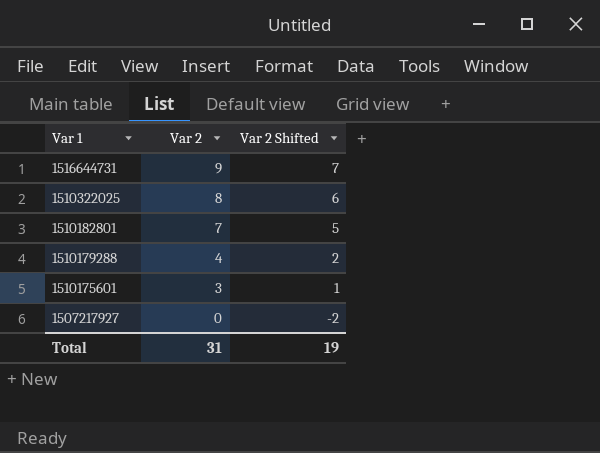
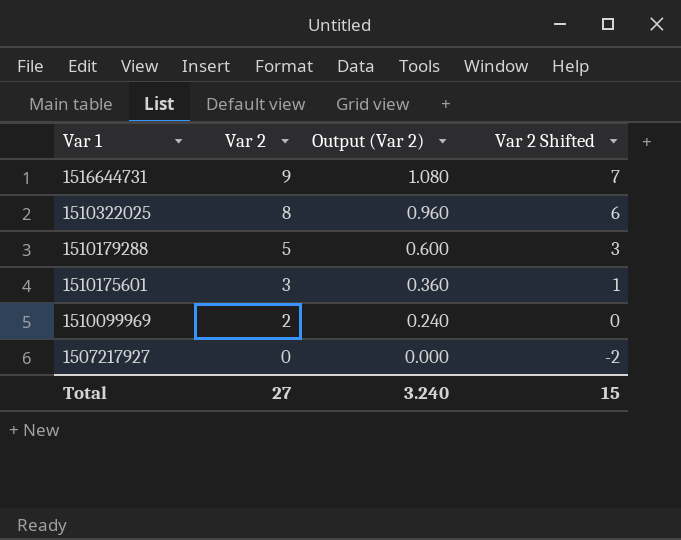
column Output (Var 2) | formula: none -> [Var 2] * 0.12
row 1510182801: 7 | 5 -> none
1510179288 | Var 2: 4 -> 5
1510179288 | Var 2 Shifted: 2 -> 3
row 1510099969: none -> 2 | 0.240 | 0
Total | Var 2: 31 -> 27
Total | Var 2 Shifted: 19 -> 15

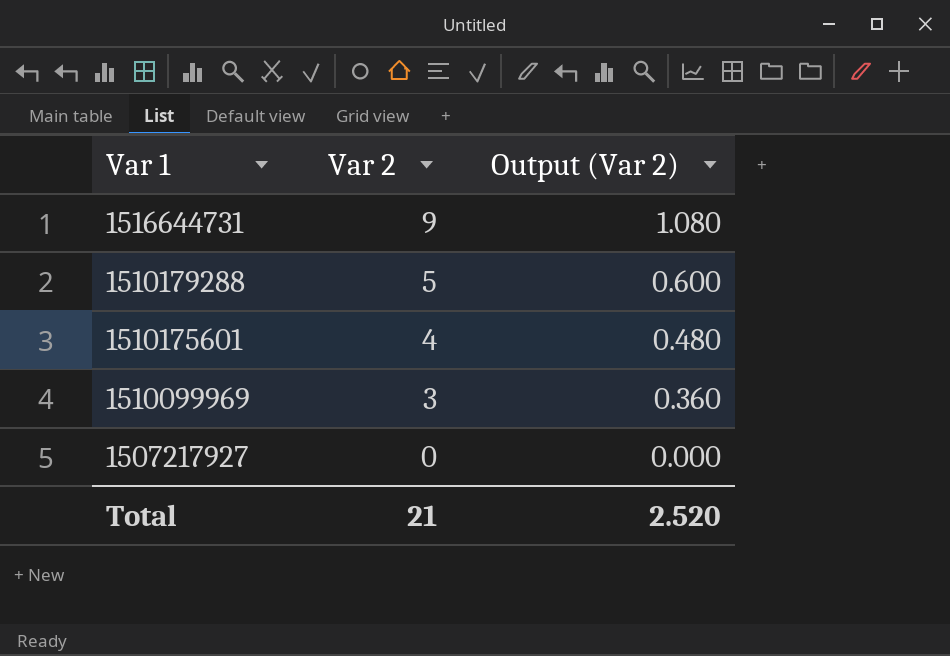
column Var 2 Shifted | formula: [Var 2] - 2 -> none
row 1510322025: 8 | 0.960 | 6 -> none
1510175601 | Var 2: 3 -> 4
1510175601 | Output (Var 2): 0.360 -> 0.480
1510099969 | Var 2: 2 -> 3
1510099969 | Output (Var 2): 0.240 -> 0.360
Total | Var 2: 27 -> 21
Total | Output (Var 2): 3.240 -> 2.520

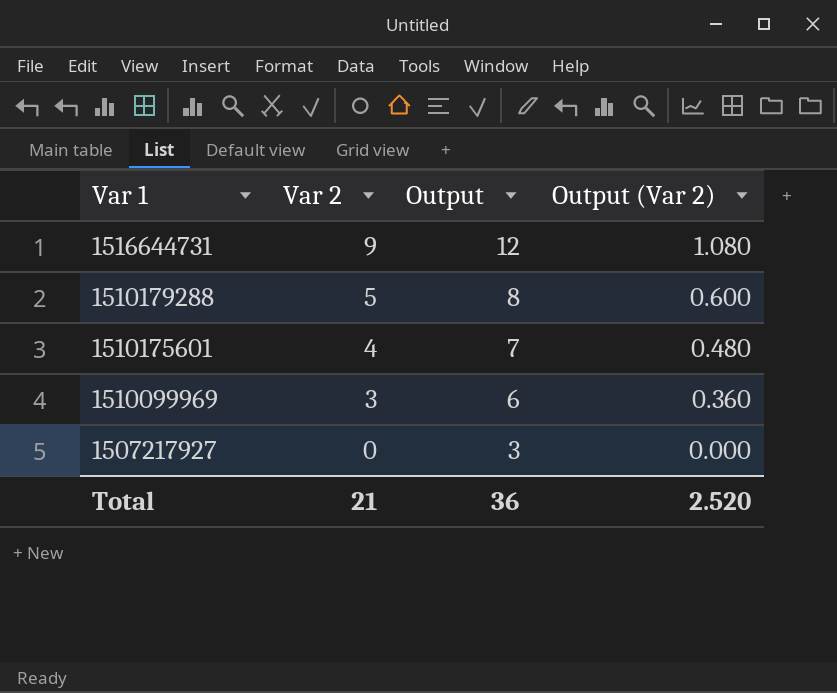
column Output | formula: none -> [Var 2] + 3

